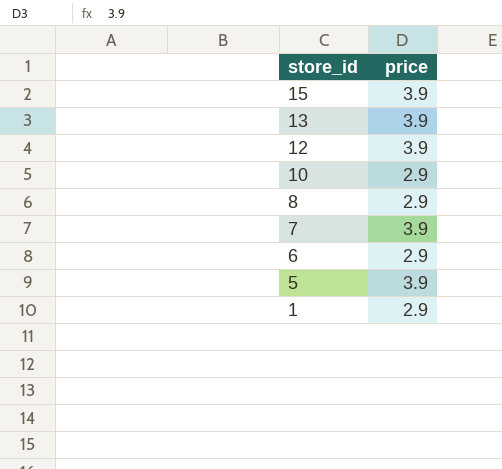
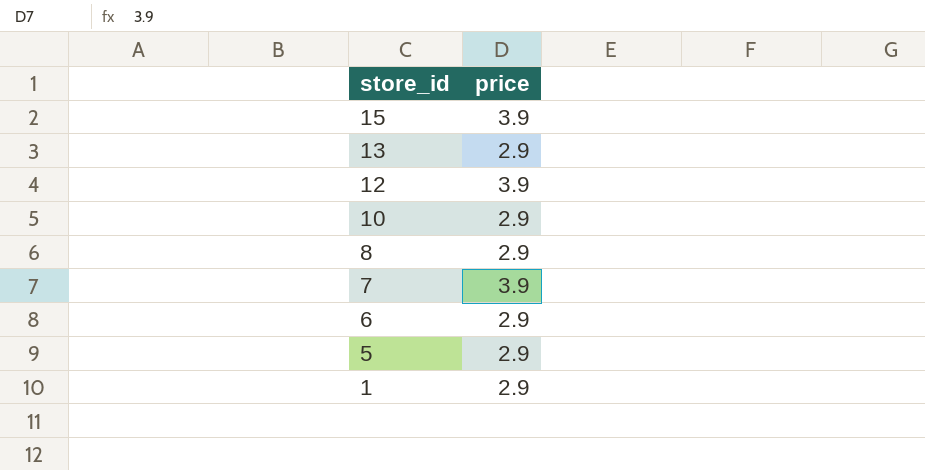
13 | price: 3.9 -> 2.9
5 | price: 3.9 -> 2.9

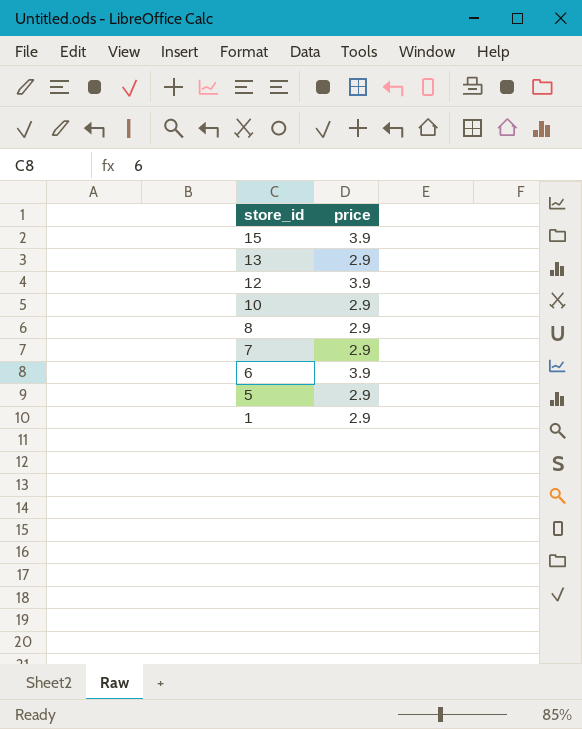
7 | price: 3.9 -> 2.9
6 | price: 2.9 -> 3.9

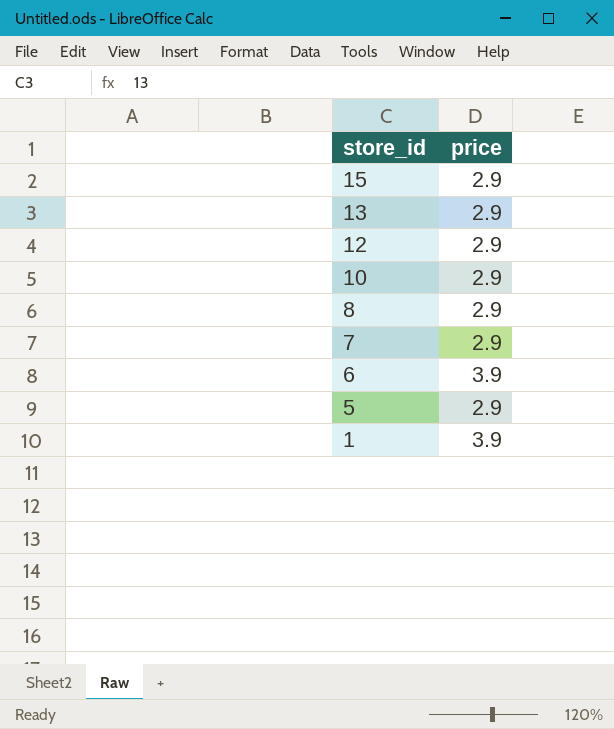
15 | price: 3.9 -> 2.9
12 | price: 3.9 -> 2.9
1 | price: 2.9 -> 3.9

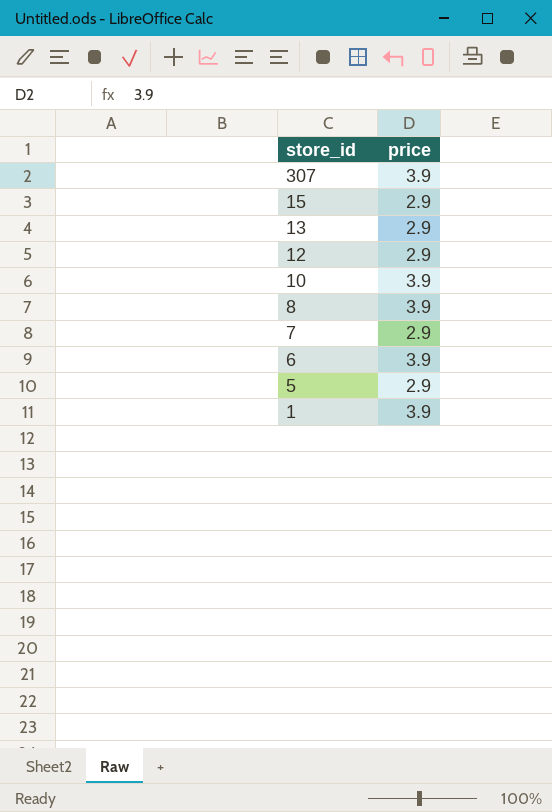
row 307: none -> 3.9
10 | price: 2.9 -> 3.9
8 | price: 2.9 -> 3.9

